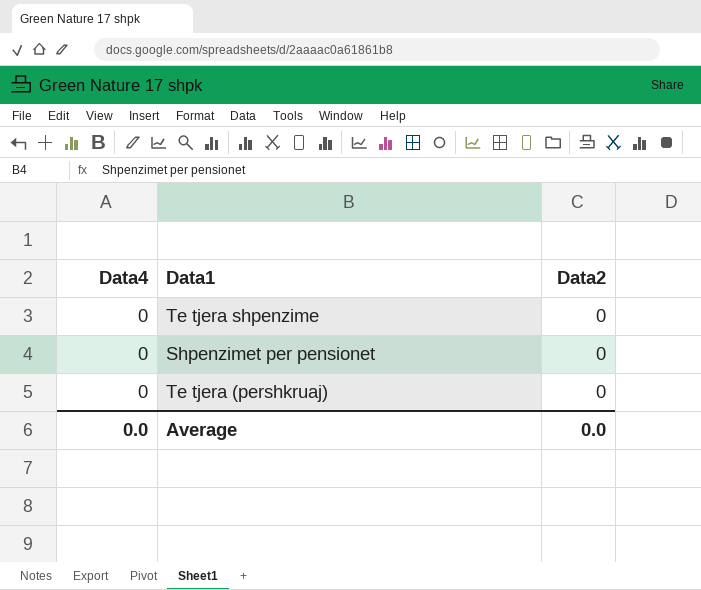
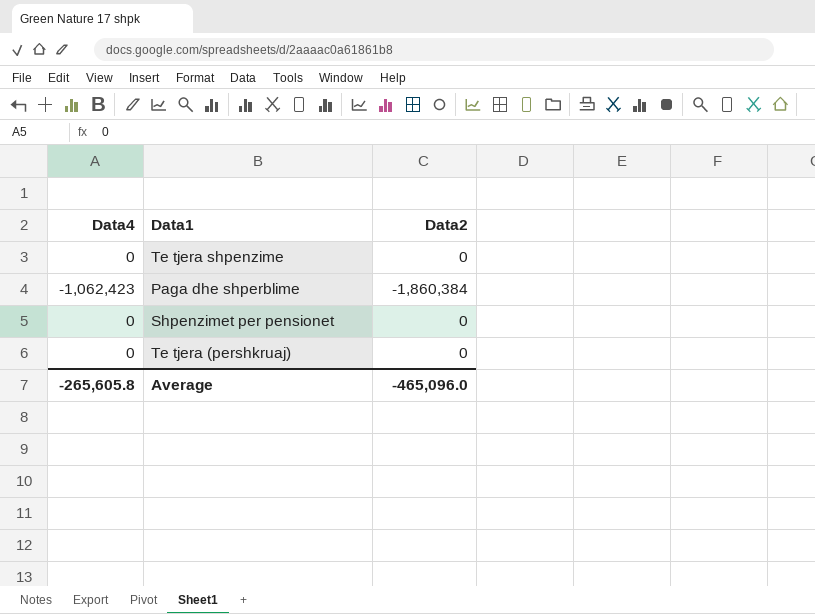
row Paga dhe shperblime: none -> -1,062,423 | -1,860,384
Average | Data4: 0.0 -> -265,605.8
Average | Data2: 0.0 -> -465,096.0

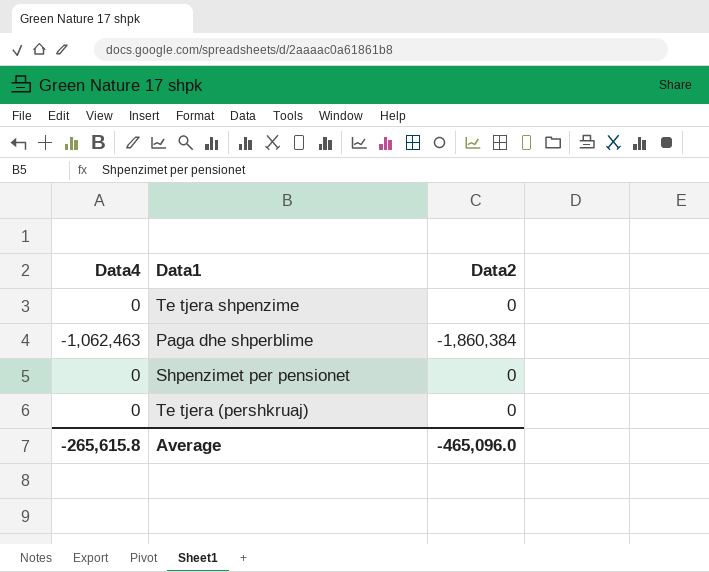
Paga dhe shperblime | Data4: -1,062,423 -> -1,062,463
Average | Data4: -265,605.8 -> -265,615.8

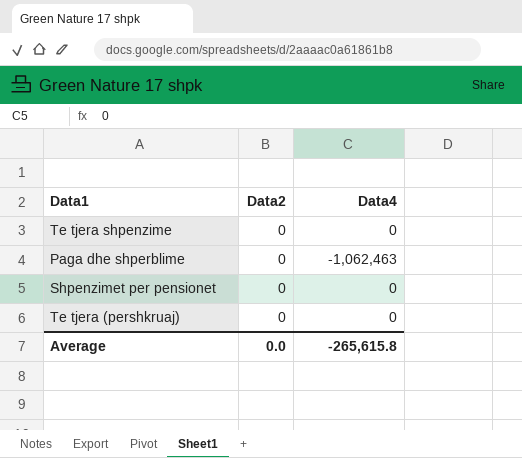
column Data4 | position: 1 -> 3
Paga dhe shperblime | Data2: -1,860,384 -> 0
Average | Data2: -465,096.0 -> 0.0

